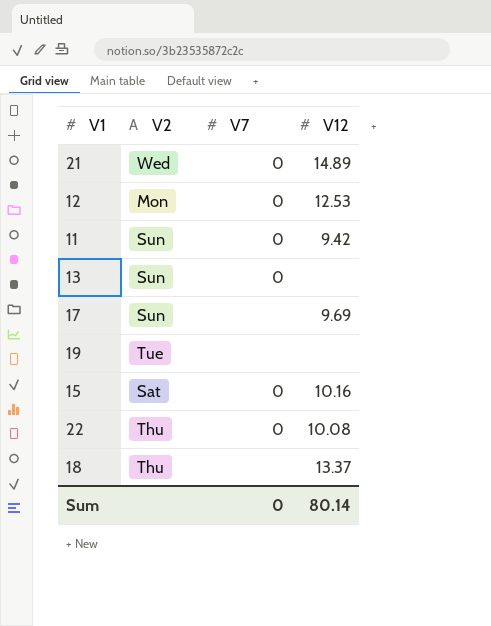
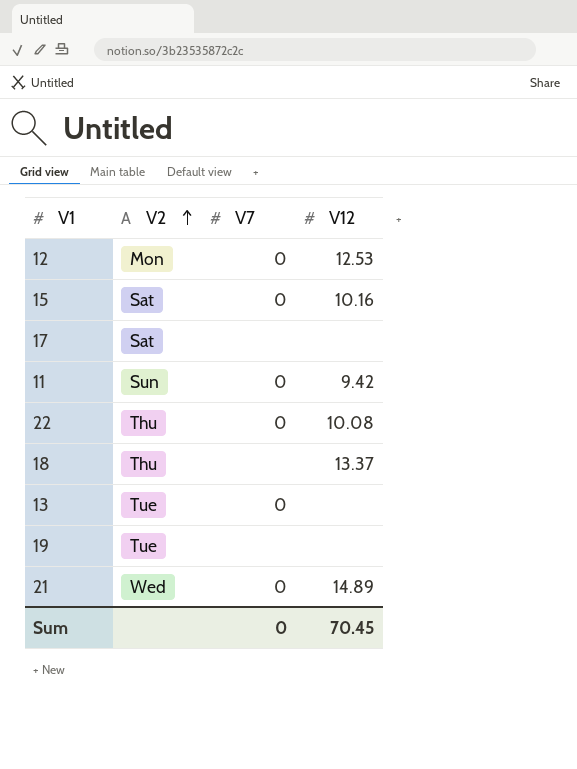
row order: none -> V2 ascending
17 | V2: Sun -> Sat
17 | V12: 9.69 -> none
13 | V2: Sun -> Tue
Sum | V12: 80.14 -> 70.45

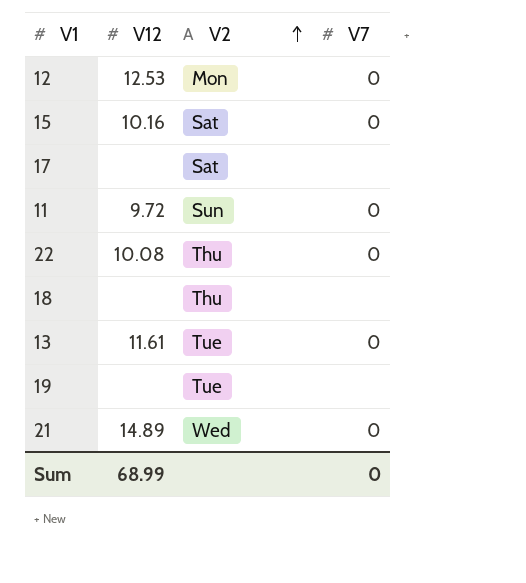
column V12 | position: 4 -> 2
11 | V12: 9.42 -> 9.72
18 | V12: 13.37 -> none
13 | V12: none -> 11.61
Sum | V12: 70.45 -> 68.99

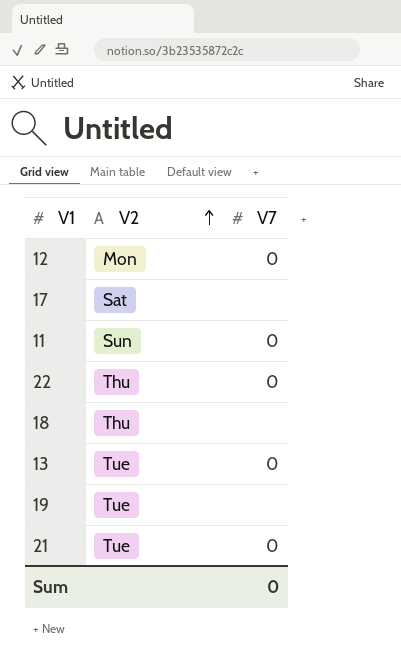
column V12 | position: 2 -> none
row 15: 10.16 | Sat | 0 -> none
21 | V2: Wed -> Tue

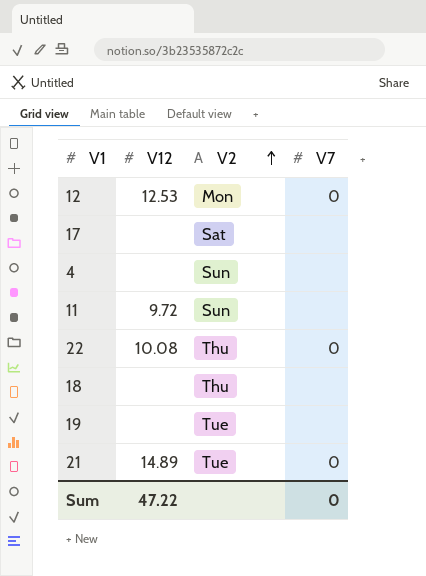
column V12 | position: none -> 2
row 13: Tue | 0 -> none
row 4: none -> none | Sun | none
11 | V7: 0 -> none

